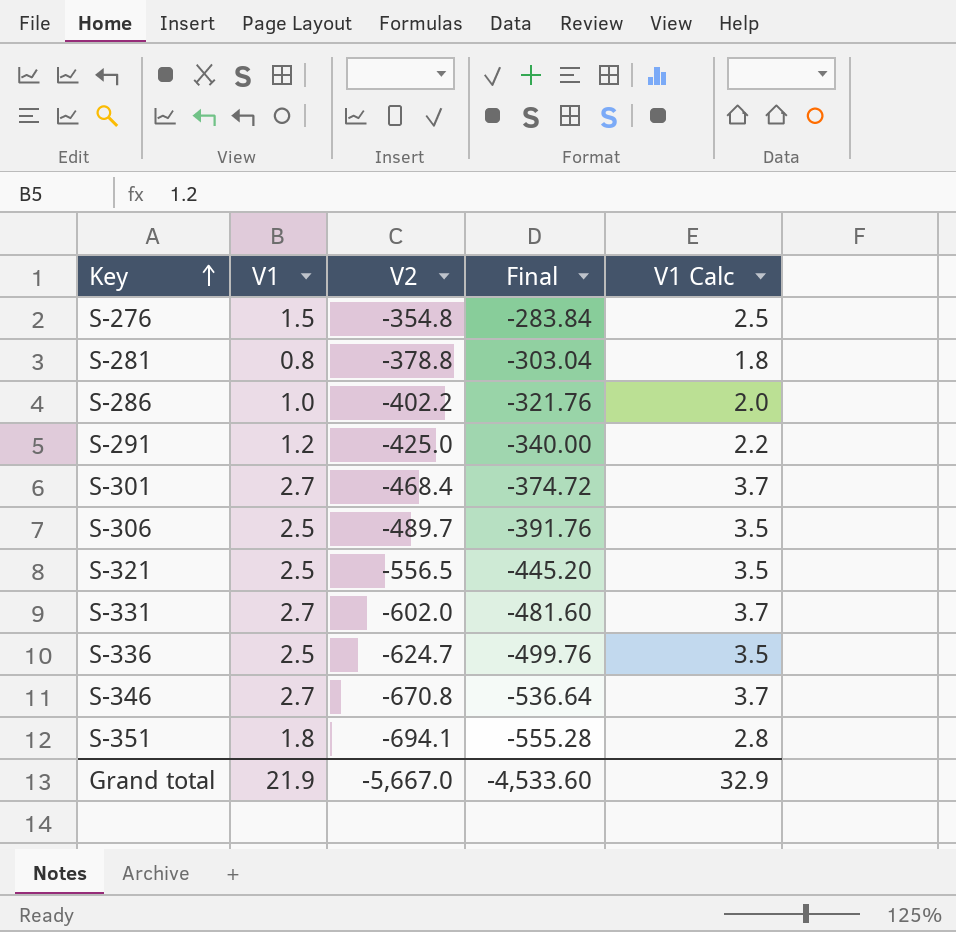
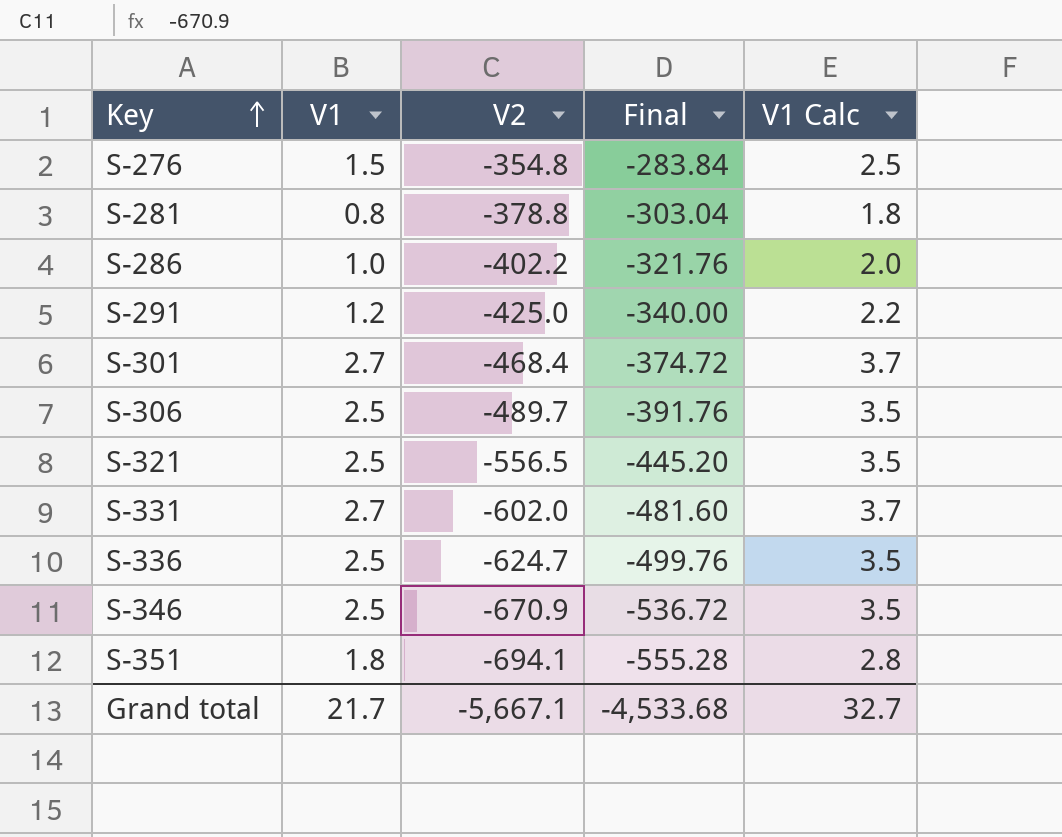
S-346 | V1: 2.7 -> 2.5
S-346 | V2: -670.8 -> -670.9
S-346 | Final: -536.64 -> -536.72
S-346 | V1 Calc: 3.7 -> 3.5
Grand total | V1: 21.9 -> 21.7
Grand total | V2: -5,667.0 -> -5,667.1
Grand total | Final: -4,533.60 -> -4,533.68
Grand total | V1 Calc: 32.9 -> 32.7

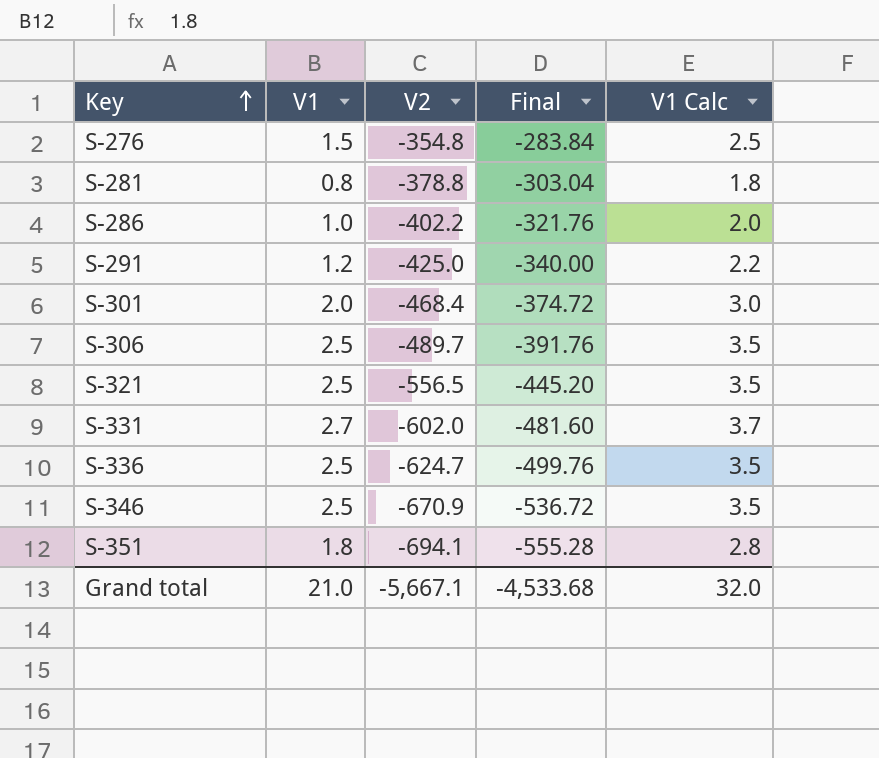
S-301 | V1: 2.7 -> 2.0
S-301 | V1 Calc: 3.7 -> 3.0
Grand total | V1: 21.7 -> 21.0
Grand total | V1 Calc: 32.7 -> 32.0

